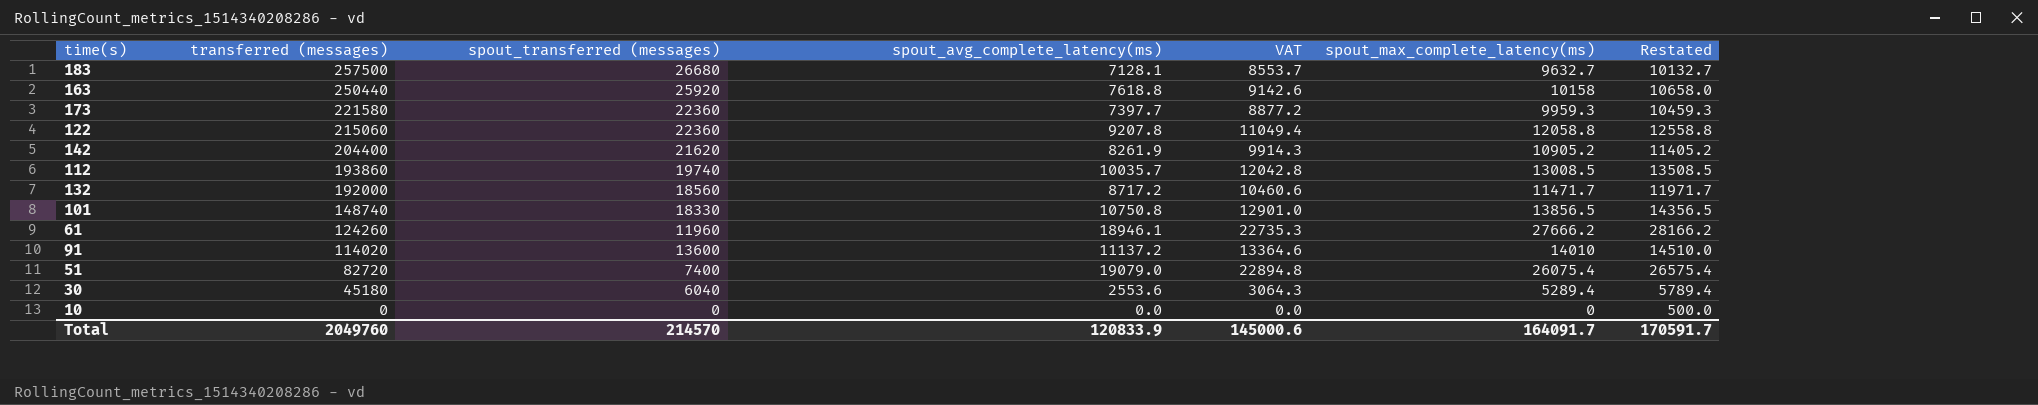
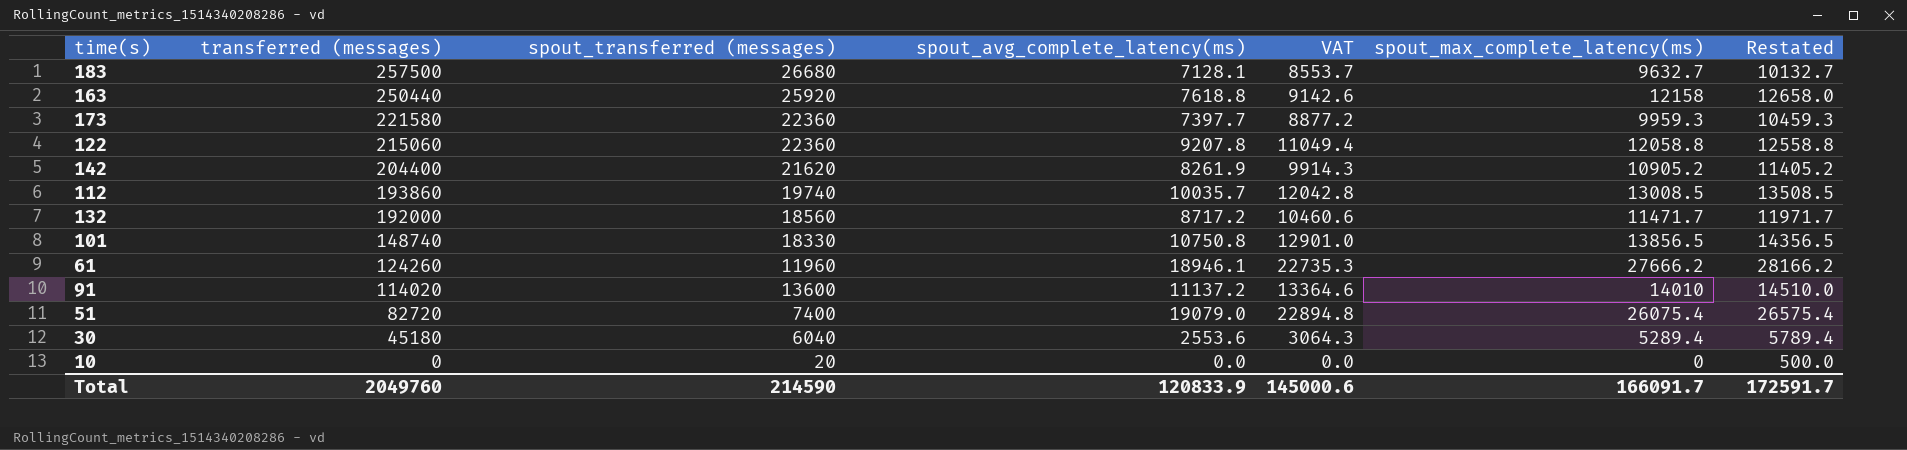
163 | spout_max_complete_latency(ms): 10158 -> 12158
163 | Restated: 10658.0 -> 12658.0
10 | spout_transferred (messages): 0 -> 20
Total | spout_transferred (messages): 214570 -> 214590
Total | spout_max_complete_latency(ms): 164091.7 -> 166091.7
Total | Restated: 170591.7 -> 172591.7

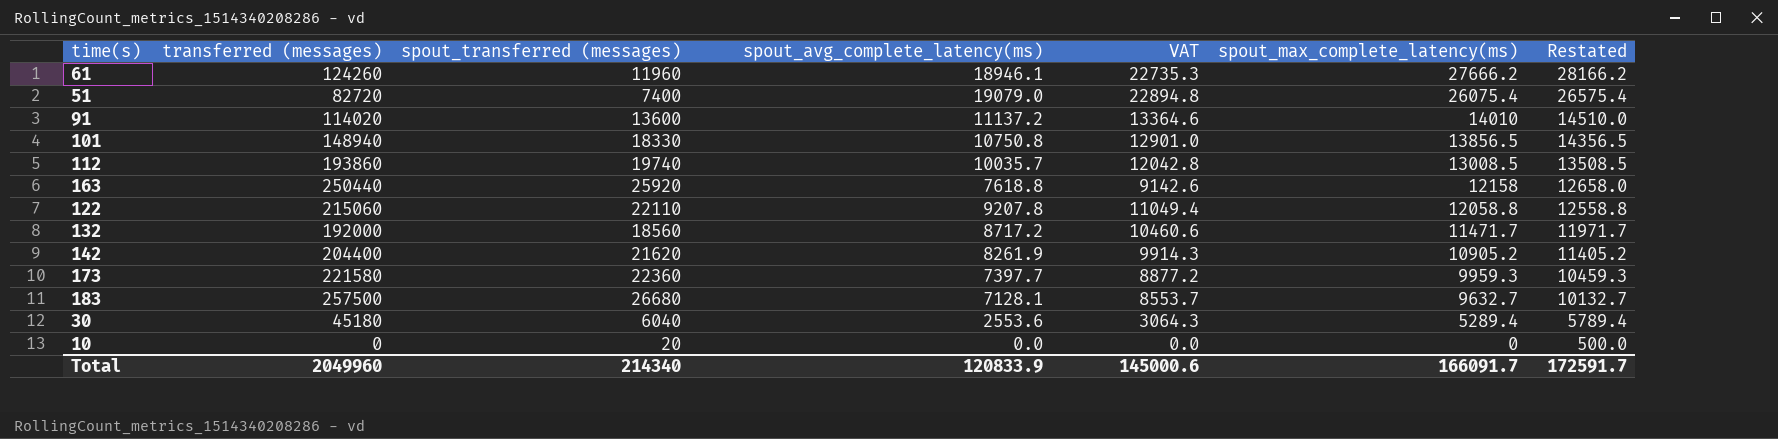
row order: transferred (messages) descending -> spout_max_complete_latency(ms) descending
101 | transferred (messages): 148740 -> 148940
122 | spout_transferred (messages): 22360 -> 22110
Total | transferred (messages): 2049760 -> 2049960
Total | spout_transferred (messages): 214590 -> 214340

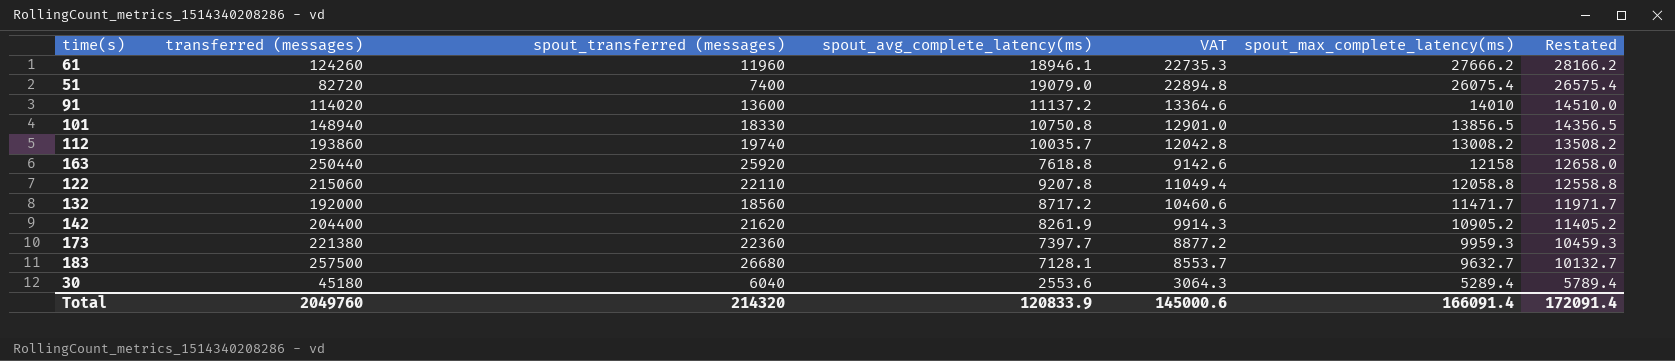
row 10: 0 | 20 | 0.0 | 0.0 | 0 | 500.0 -> none
112 | spout_max_complete_latency(ms): 13008.5 -> 13008.2
112 | Restated: 13508.5 -> 13508.2
173 | transferred (messages): 221580 -> 221380
Total | transferred (messages): 2049960 -> 2049760
Total | spout_transferred (messages): 214340 -> 214320
Total | spout_max_complete_latency(ms): 166091.7 -> 166091.4
Total | Restated: 172591.7 -> 172091.4

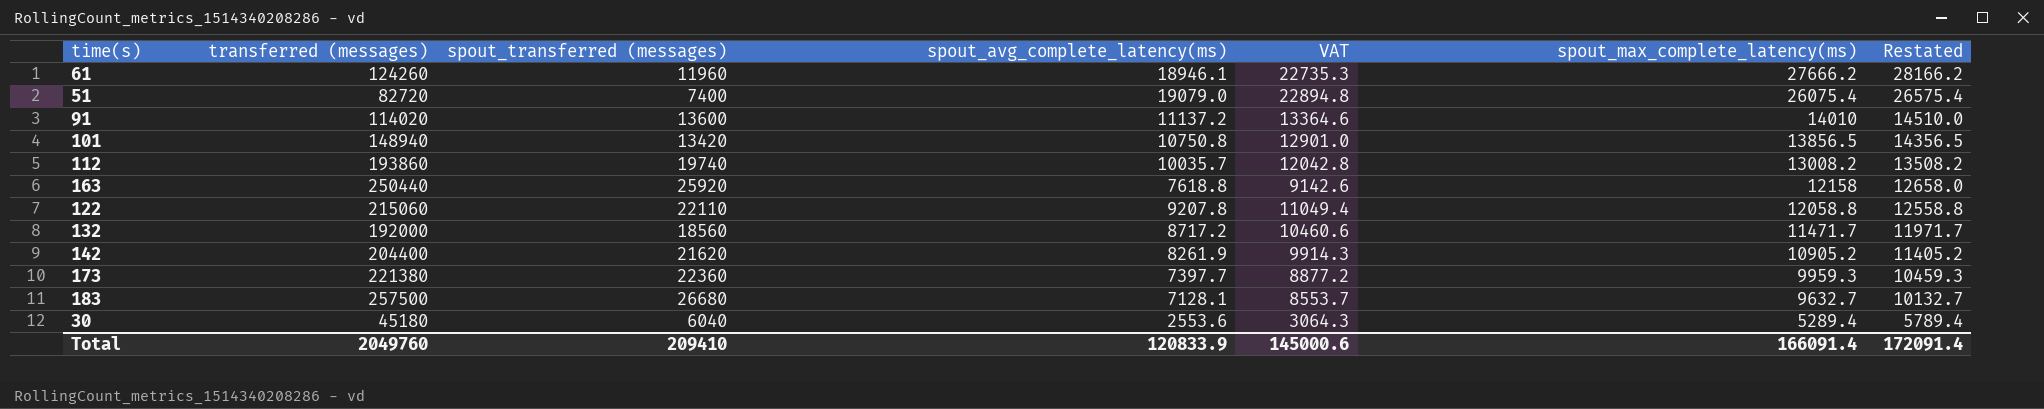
101 | spout_transferred (messages): 18330 -> 13420
Total | spout_transferred (messages): 214320 -> 209410

